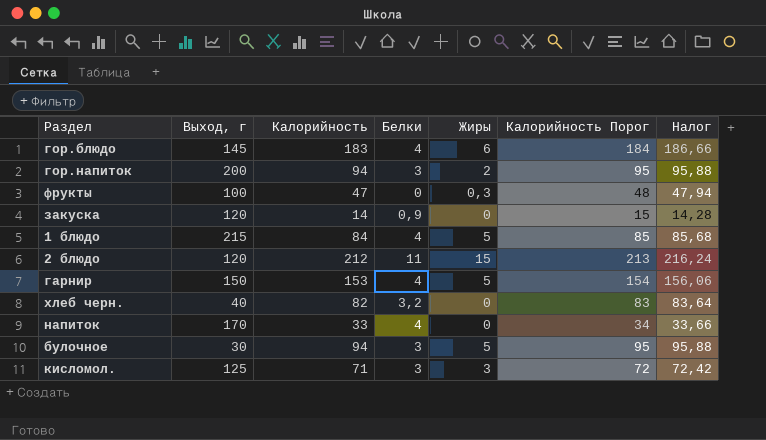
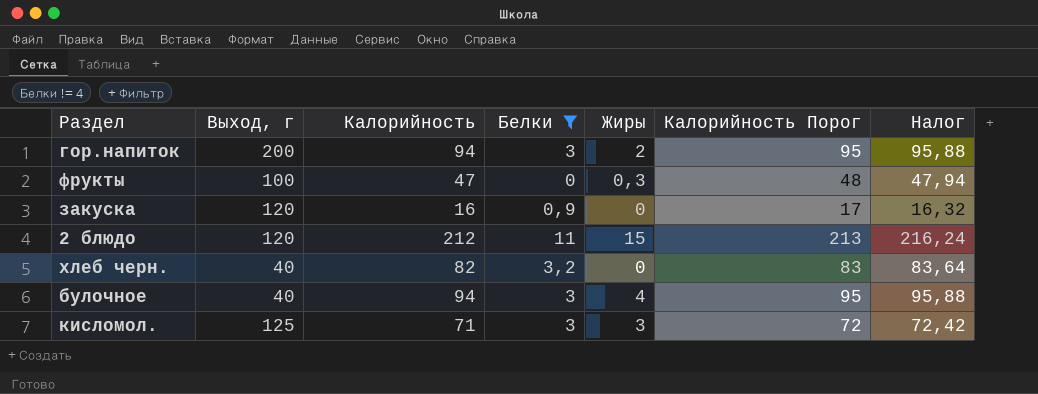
filter: none -> Белки != 4
закуска | Калорийность: 14 -> 16
закуска | Калорийность Порог: 15 -> 17
закуска | Налог: 14,28 -> 16,32
булочное | Выход, г: 30 -> 40
булочное | Жиры: 5 -> 4

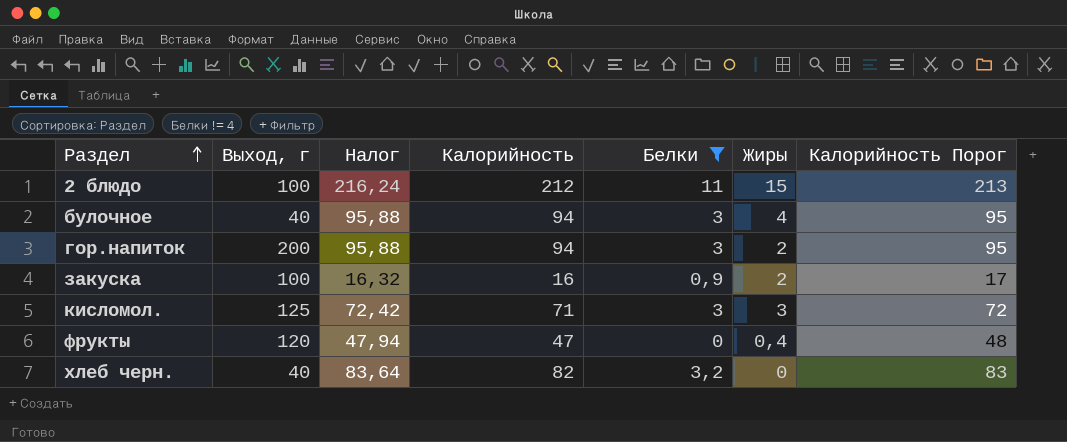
row order: none -> Раздел ascending
column Налог | position: 7 -> 3
2 блюдо | Выход, г: 120 -> 100
закуска | Выход, г: 120 -> 100
закуска | Жиры: 0 -> 2
фрукты | Выход, г: 100 -> 120
фрукты | Жиры: 0,3 -> 0,4

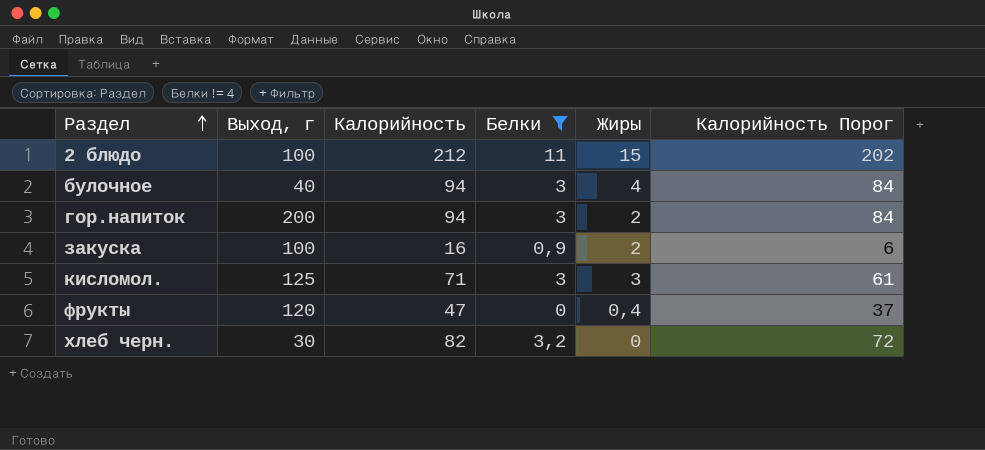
column Налог | formula: [Калорийность] * 1,02 -> none
column Калорийность Порог | formula: [Калорийность] + 1 -> [Калорийность] - 10
хлеб черн. | Выход, г: 40 -> 30

